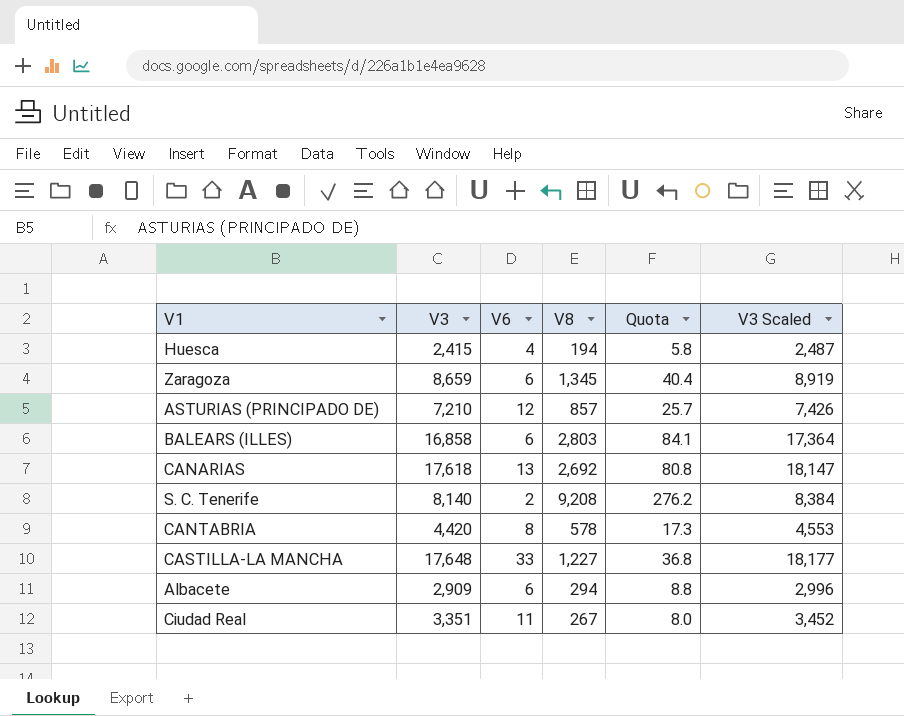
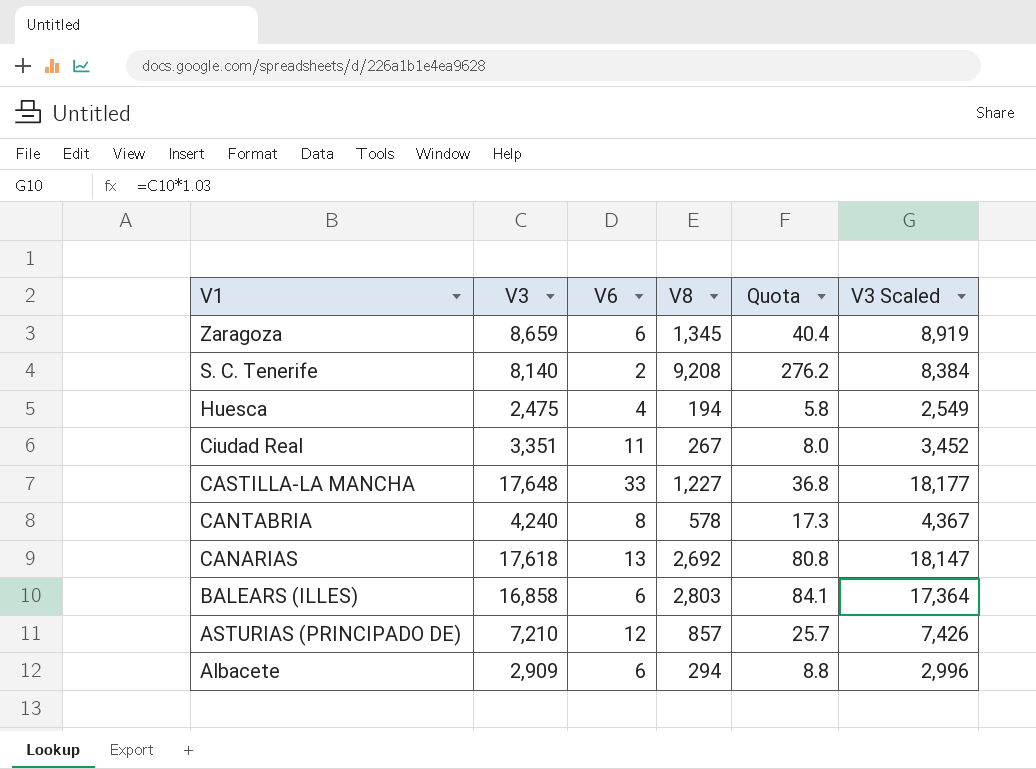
row order: none -> V1 descending
Huesca | V3: 2,415 -> 2,475
Huesca | V3 Scaled: 2,487 -> 2,549
CANTABRIA | V3: 4,420 -> 4,240
CANTABRIA | V3 Scaled: 4,553 -> 4,367

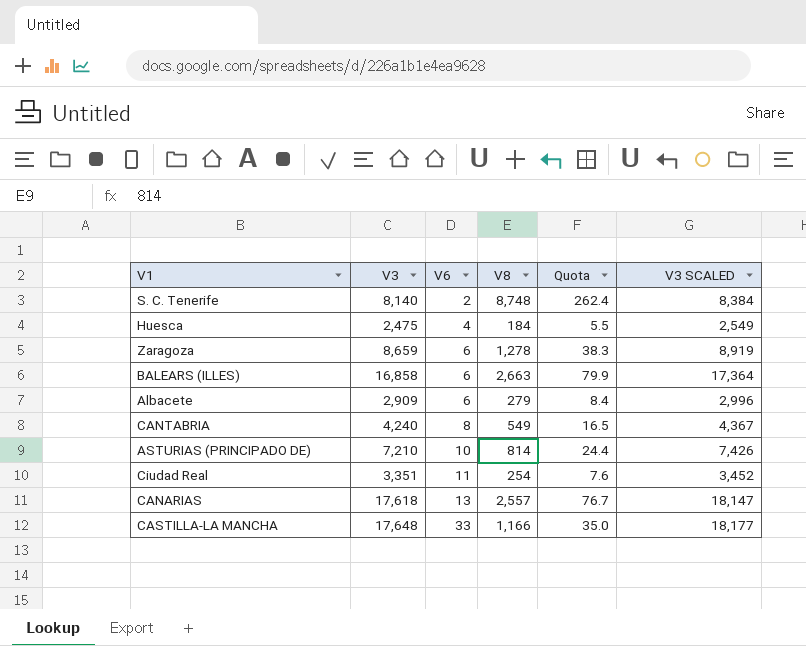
row order: V1 descending -> V6 ascending
column name: V3 Scaled -> V3 SCALED
S. C. Tenerife | V8: 9,208 -> 8,748
S. C. Tenerife | Quota: 276.2 -> 262.4
Huesca | V8: 194 -> 184
Huesca | Quota: 5.8 -> 5.5
Zaragoza | V8: 1,345 -> 1,278
Zaragoza | Quota: 40.4 -> 38.3
BALEARS (ILLES) | V8: 2,803 -> 2,663
BALEARS (ILLES) | Quota: 84.1 -> 79.9
Albacete | V8: 294 -> 279
Albacete | Quota: 8.8 -> 8.4
CANTABRIA | V8: 578 -> 549
CANTABRIA | Quota: 17.3 -> 16.5
ASTURIAS (PRINCIPADO DE) | V6: 12 -> 10
ASTURIAS (PRINCIPADO DE) | V8: 857 -> 814
ASTURIAS (PRINCIPADO DE) | Quota: 25.7 -> 24.4
Ciudad Real | V8: 267 -> 254
Ciudad Real | Quota: 8.0 -> 7.6
CANARIAS | V8: 2,692 -> 2,557
CANARIAS | Quota: 80.8 -> 76.7
CASTILLA-LA MANCHA | V8: 1,227 -> 1,166
CASTILLA-LA MANCHA | Quota: 36.8 -> 35.0

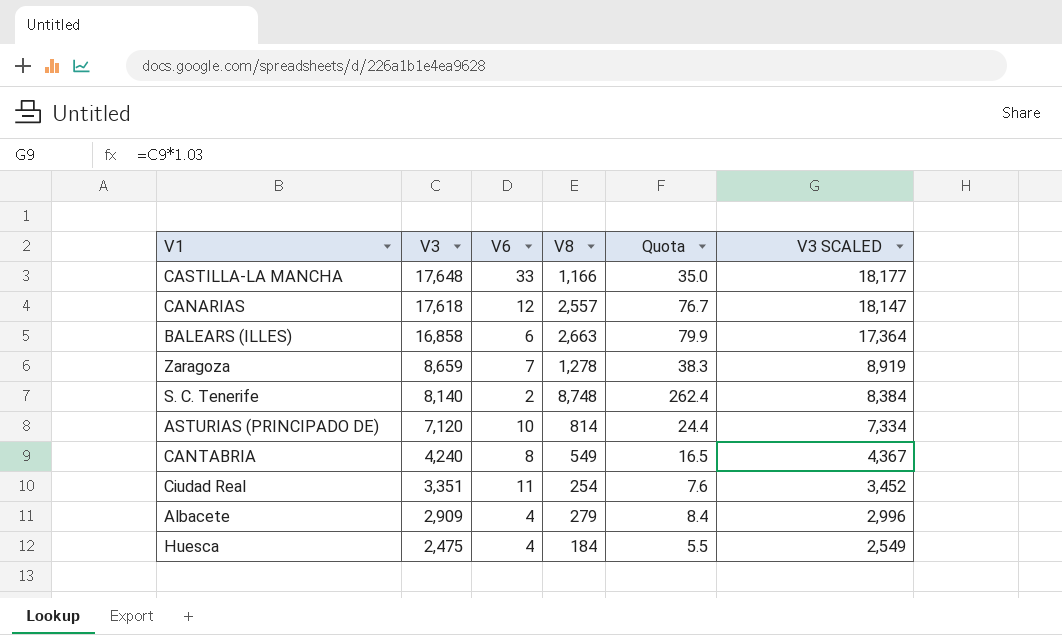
row order: V6 ascending -> V3 descending
CANARIAS | V6: 13 -> 12
Zaragoza | V6: 6 -> 7
ASTURIAS (PRINCIPADO DE) | V3: 7,210 -> 7,120
ASTURIAS (PRINCIPADO DE) | V3 SCALED: 7,426 -> 7,334
Albacete | V6: 6 -> 4

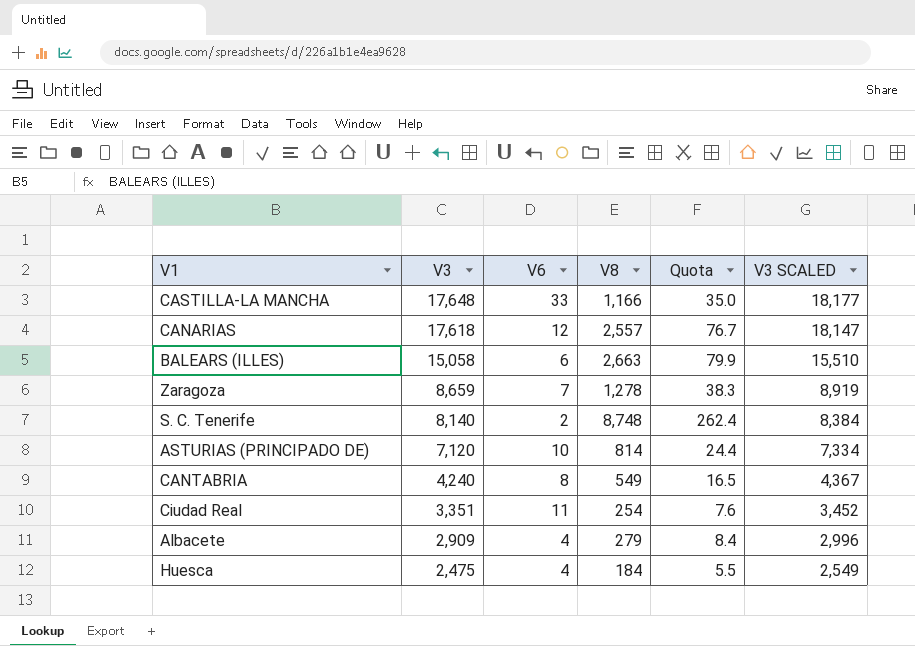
BALEARS (ILLES) | V3: 16,858 -> 15,058
BALEARS (ILLES) | V3 SCALED: 17,364 -> 15,510

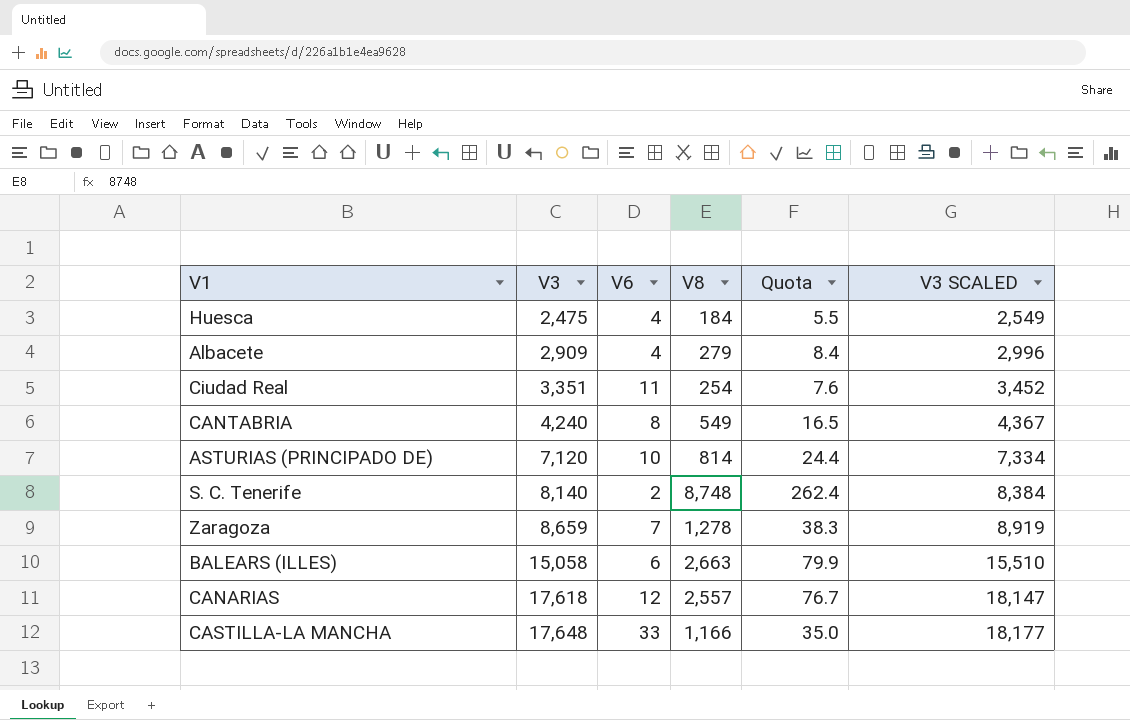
row order: V3 descending -> V3 ascending

